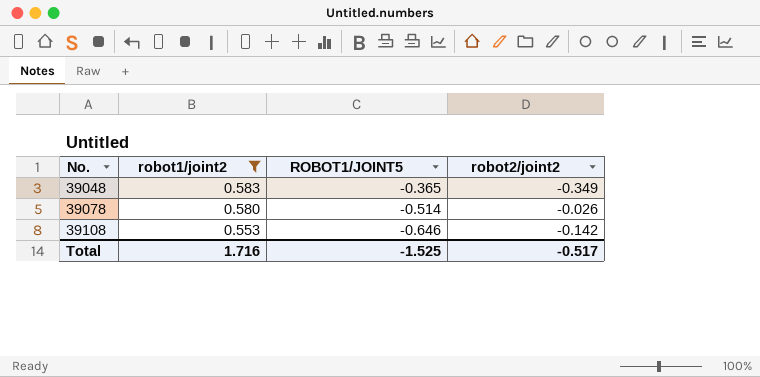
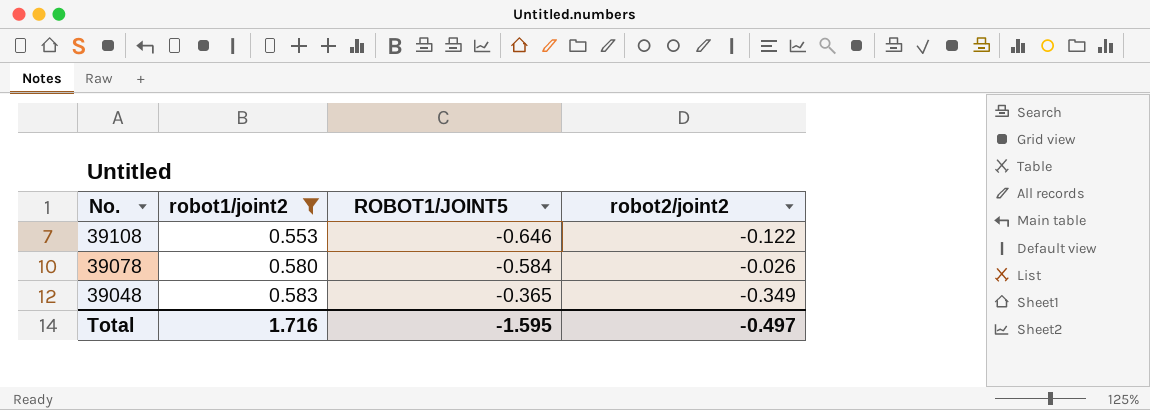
row order: No. ascending -> No. descending
39108 | robot2/joint2: -0.142 -> -0.122
39078 | ROBOT1/JOINT5: -0.514 -> -0.584
Total | ROBOT1/JOINT5: -1.525 -> -1.595
Total | robot2/joint2: -0.517 -> -0.497

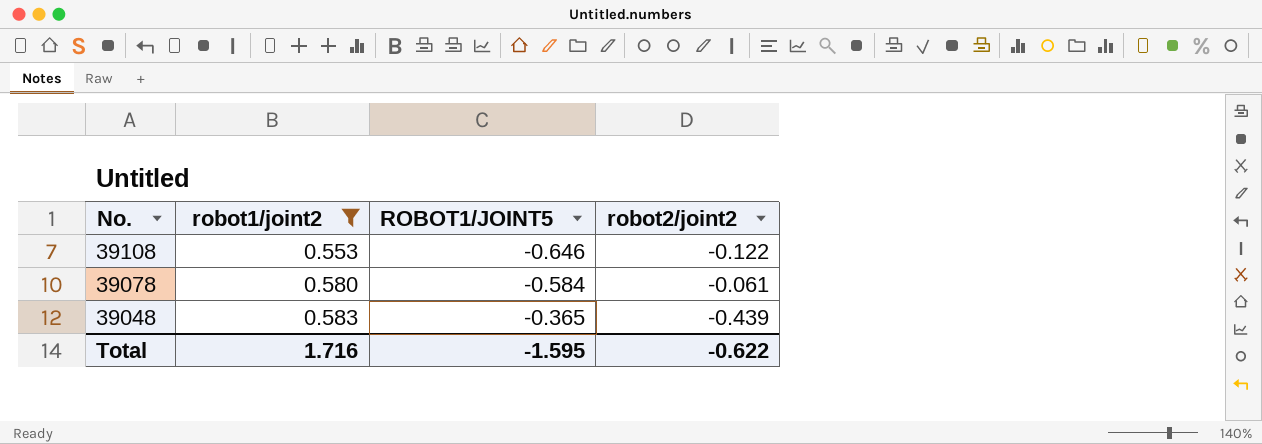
39078 | robot2/joint2: -0.026 -> -0.061
39048 | robot2/joint2: -0.349 -> -0.439
Total | robot2/joint2: -0.497 -> -0.622

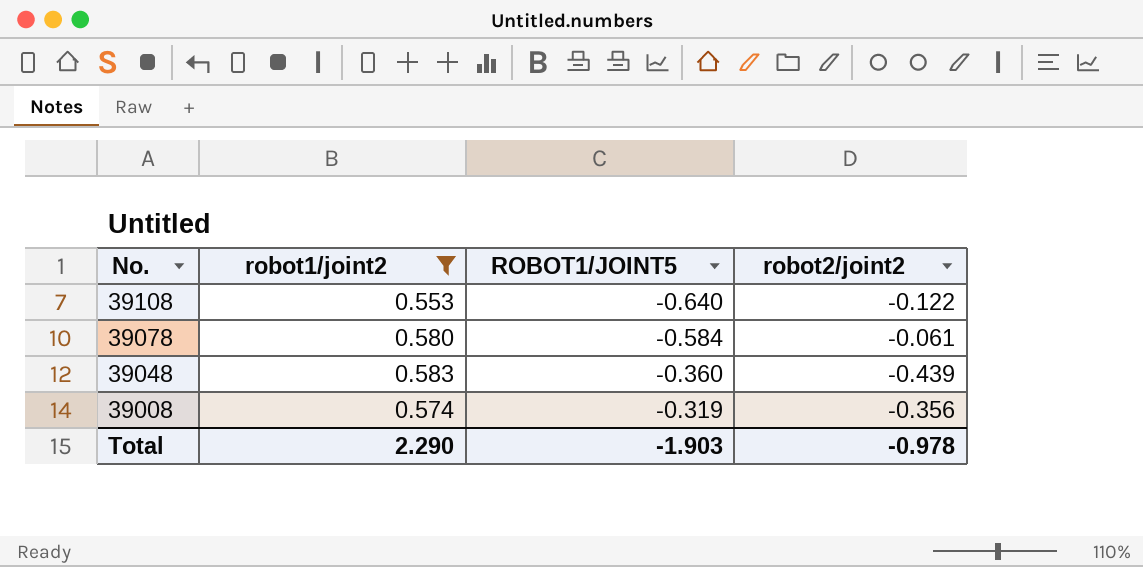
39108 | ROBOT1/JOINT5: -0.646 -> -0.640
39048 | ROBOT1/JOINT5: -0.365 -> -0.360
row 39008: none -> 0.574 | -0.319 | -0.356
Total | robot1/joint2: 1.716 -> 2.290
Total | ROBOT1/JOINT5: -1.595 -> -1.903
Total | robot2/joint2: -0.622 -> -0.978

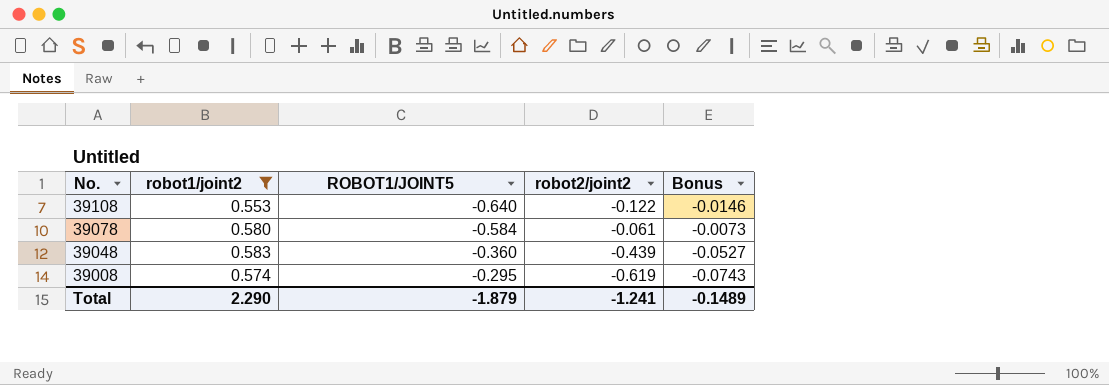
column Bonus | formula: none -> [robot2/joint2] * 0.12
39008 | ROBOT1/JOINT5: -0.319 -> -0.295
39008 | robot2/joint2: -0.356 -> -0.619
Total | ROBOT1/JOINT5: -1.903 -> -1.879
Total | robot2/joint2: -0.978 -> -1.241

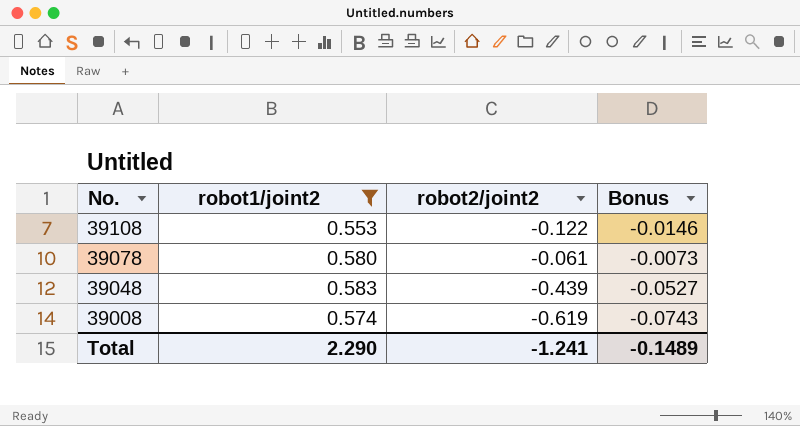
column ROBOT1/JOINT5 | position: 3 -> none

